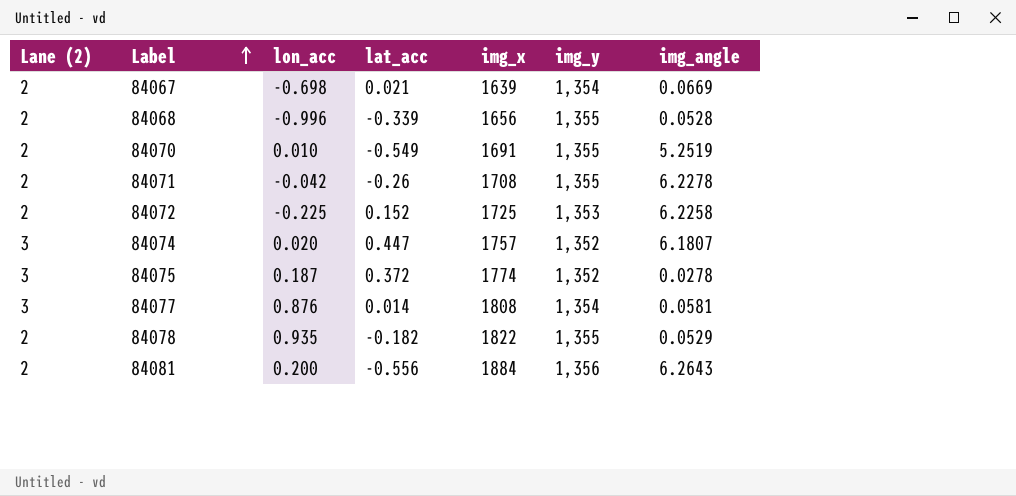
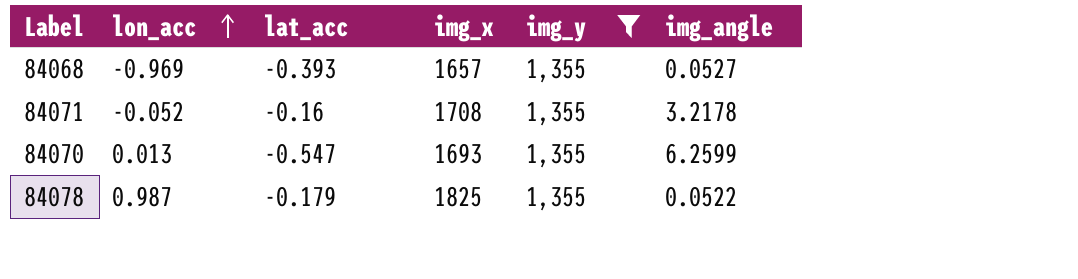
filter: none -> img_y = 1,355
row order: Label ascending -> lon_acc ascending
column Lane (2) | position: 1 -> none
84068 | lon_acc: -0.996 -> -0.969
84068 | lat_acc: -0.339 -> -0.393
84068 | img_x: 1656 -> 1657
84068 | img_angle: 0.0528 -> 0.0527
84071 | lon_acc: -0.042 -> -0.052
84071 | lat_acc: -0.26 -> -0.16
84071 | img_angle: 6.2278 -> 3.2178
84070 | lon_acc: 0.010 -> 0.013
84070 | lat_acc: -0.549 -> -0.547
84070 | img_x: 1691 -> 1693
84070 | img_angle: 5.2519 -> 6.2599
84078 | lon_acc: 0.935 -> 0.987
84078 | lat_acc: -0.182 -> -0.179
84078 | img_x: 1822 -> 1825
84078 | img_angle: 0.0529 -> 0.0522

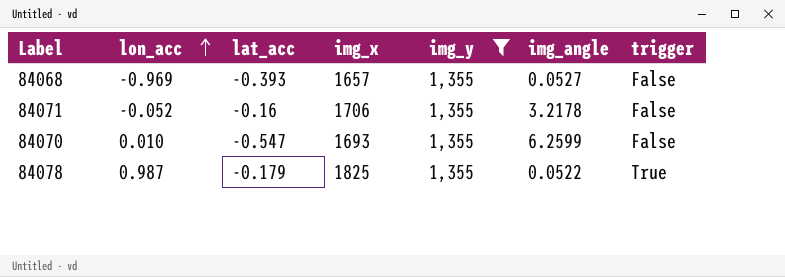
column trigger | position: none -> 7
84071 | img_x: 1708 -> 1706
84070 | lon_acc: 0.013 -> 0.010

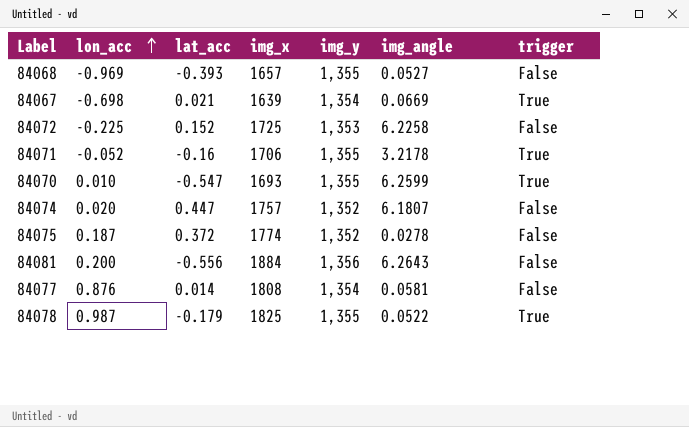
filter: img_y = 1,355 -> none
84071 | trigger: False -> True
84070 | trigger: False -> True

